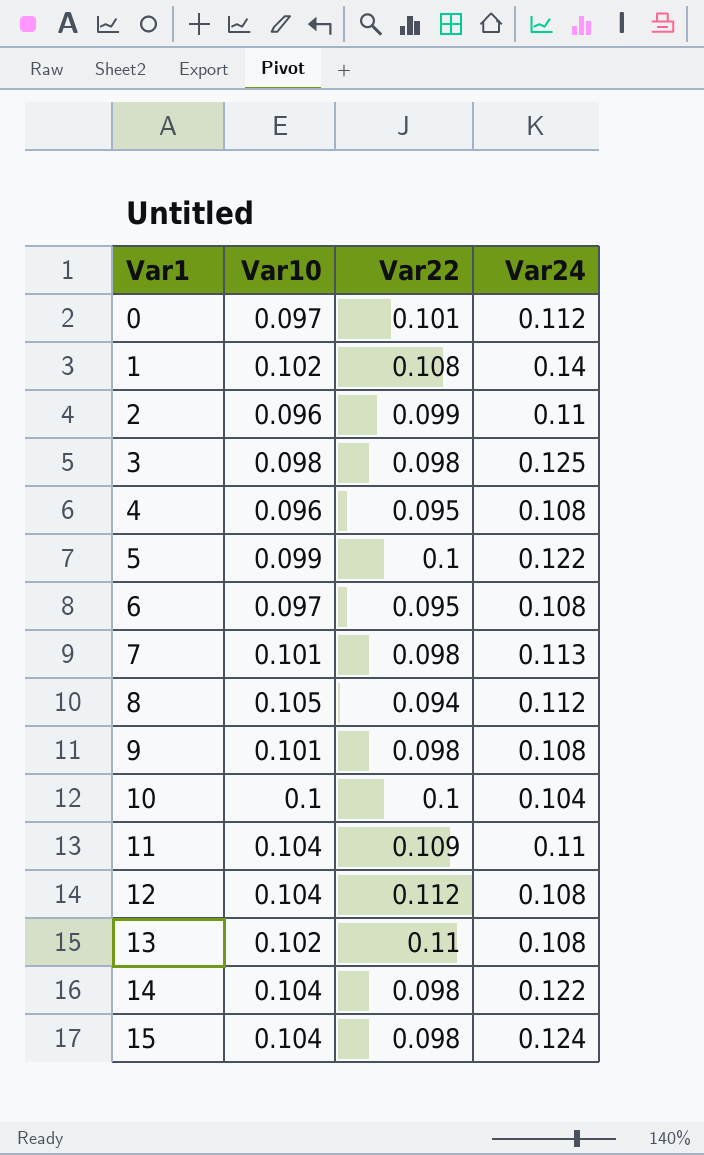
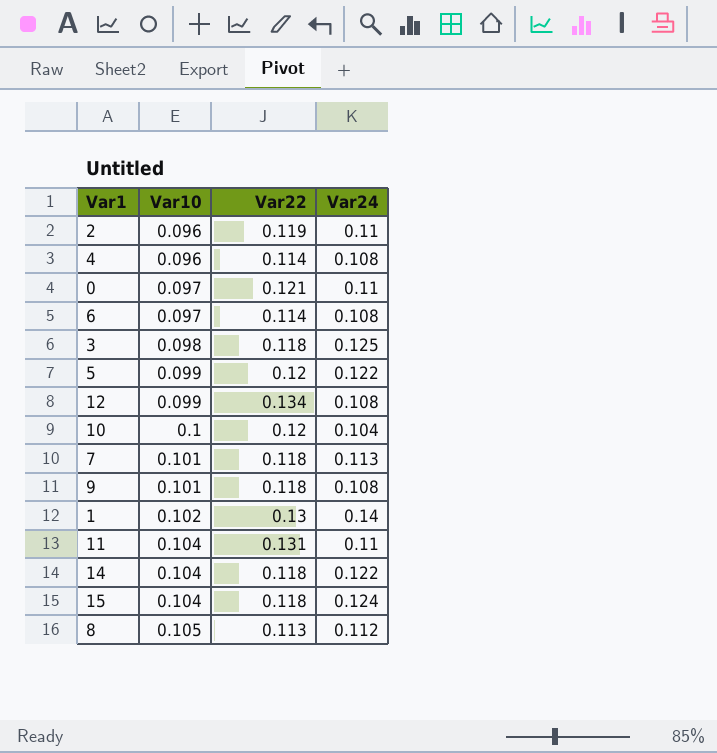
row order: Var1 ascending -> Var10 ascending
row 13: 0.102 | 0.11 | 0.108 -> none
2 | Var22: 0.099 -> 0.119
4 | Var22: 0.095 -> 0.114
0 | Var22: 0.101 -> 0.121
0 | Var24: 0.112 -> 0.11
6 | Var22: 0.095 -> 0.114
3 | Var22: 0.098 -> 0.118
5 | Var22: 0.1 -> 0.12
12 | Var10: 0.104 -> 0.099
12 | Var22: 0.112 -> 0.134
10 | Var22: 0.1 -> 0.12
7 | Var22: 0.098 -> 0.118
9 | Var22: 0.098 -> 0.118
1 | Var22: 0.108 -> 0.13
11 | Var22: 0.109 -> 0.131
14 | Var22: 0.098 -> 0.118
15 | Var22: 0.098 -> 0.118
8 | Var22: 0.094 -> 0.113

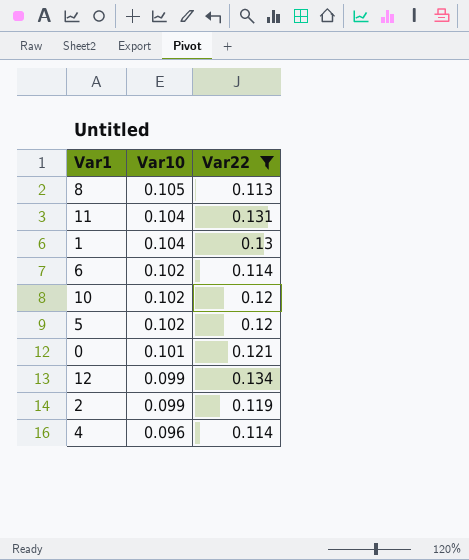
filter: none -> Var22 != 0.118
row order: Var10 ascending -> Var10 descending
column Var24 | position: 4 -> none
1 | Var10: 0.102 -> 0.104
6 | Var10: 0.097 -> 0.102
10 | Var10: 0.1 -> 0.102
5 | Var10: 0.099 -> 0.102
0 | Var10: 0.097 -> 0.101
2 | Var10: 0.096 -> 0.099

